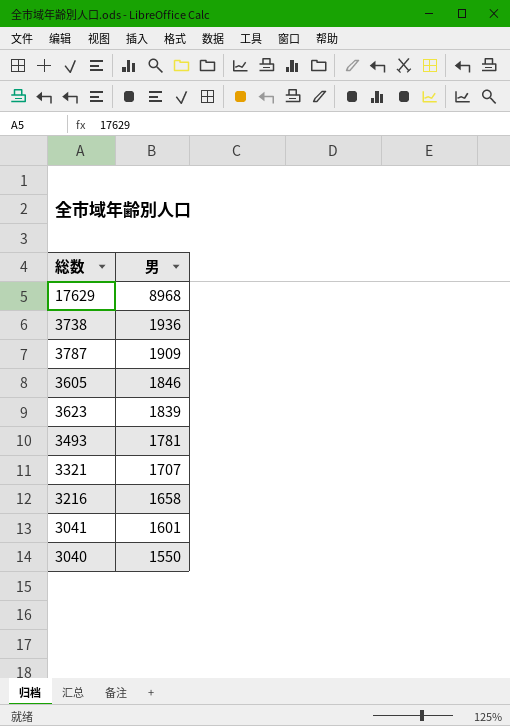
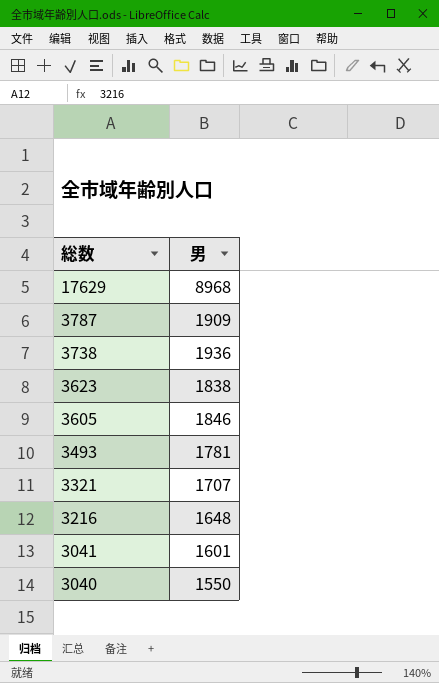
row order: 男 descending -> 総数 descending
3623 | 男: 1839 -> 1838
3216 | 男: 1658 -> 1648

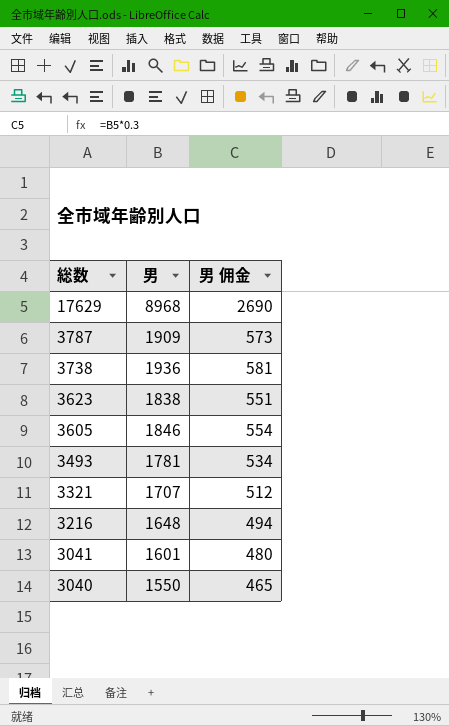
column 男 佣金 | formula: none -> [男] * 0.3

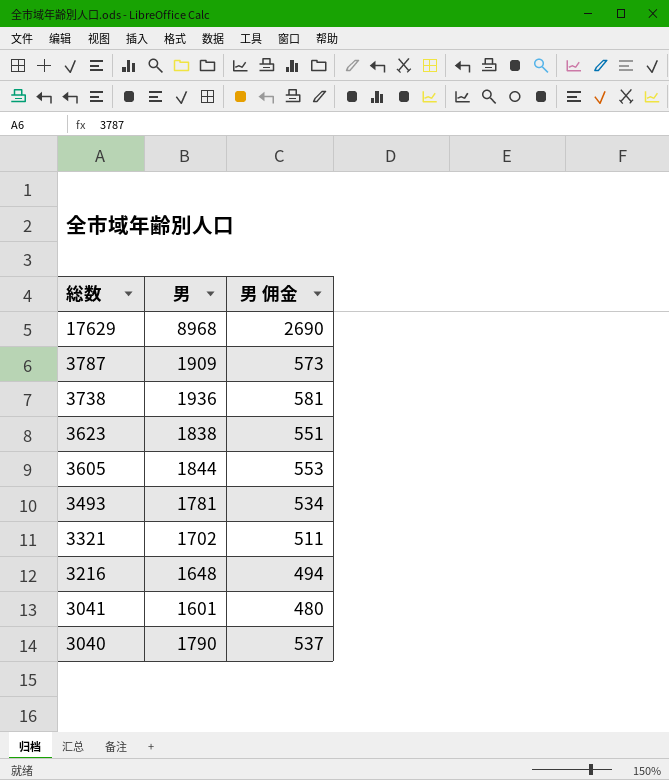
3605 | 男: 1846 -> 1844
3605 | 男 佣金: 554 -> 553
3321 | 男: 1707 -> 1702
3321 | 男 佣金: 512 -> 511
3040 | 男: 1550 -> 1790
3040 | 男 佣金: 465 -> 537

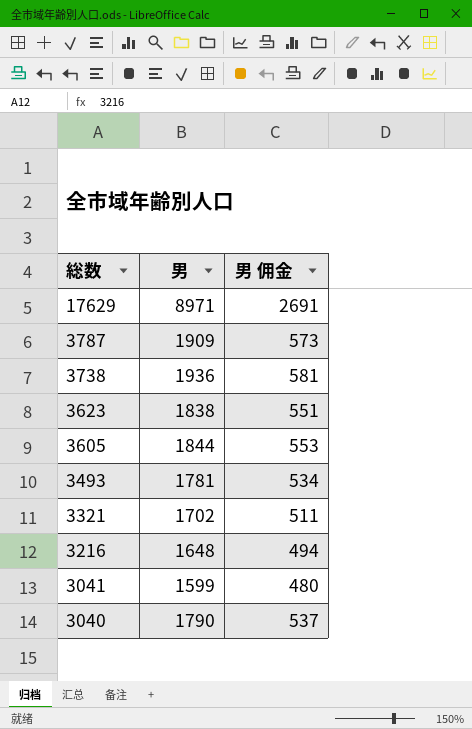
17629 | 男: 8968 -> 8971
17629 | 男 佣金: 2690 -> 2691
3041 | 男: 1601 -> 1599

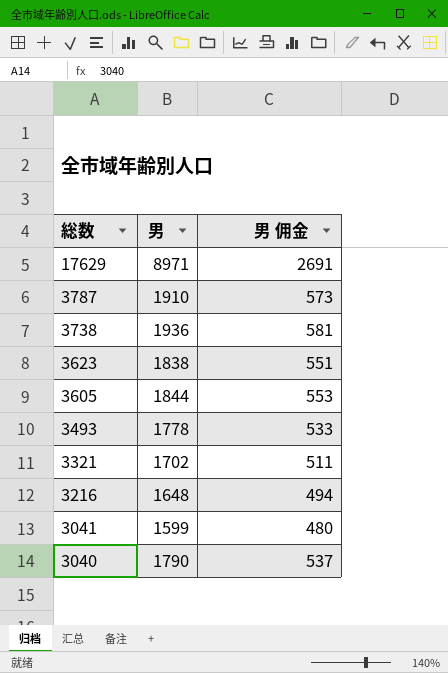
3787 | 男: 1909 -> 1910
3493 | 男: 1781 -> 1778
3493 | 男 佣金: 534 -> 533

